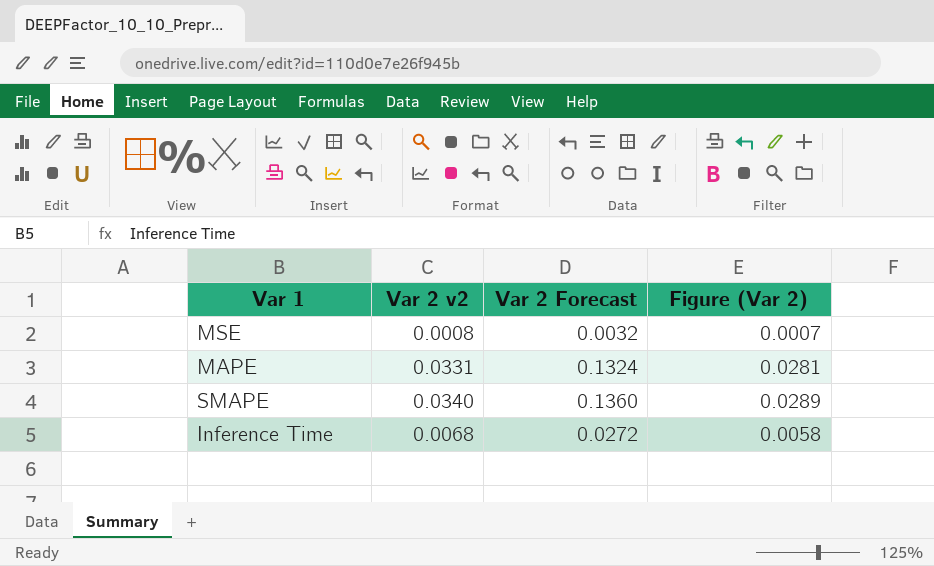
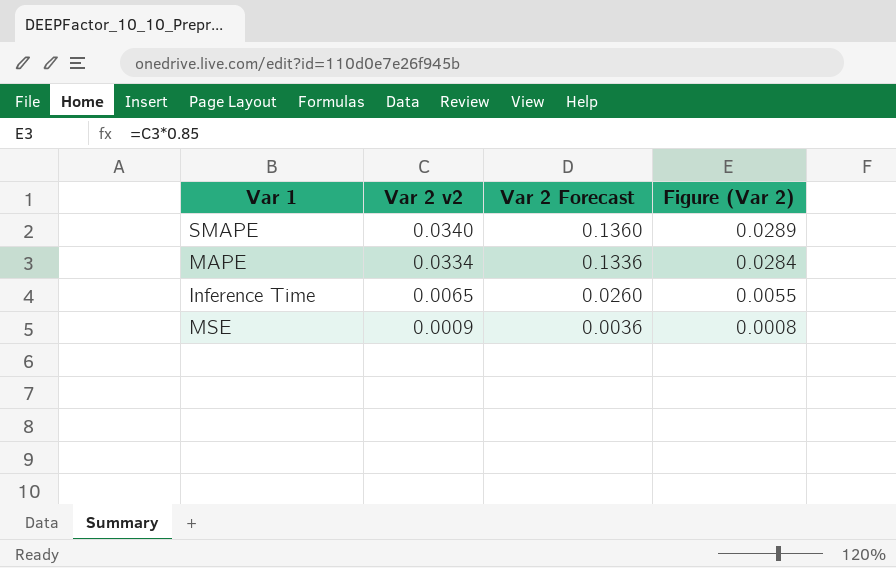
row order: none -> Var 2 v2 descending
MAPE | Var 2 v2: 0.0331 -> 0.0334
MAPE | Var 2 Forecast: 0.1324 -> 0.1336
MAPE | Figure (Var 2): 0.0281 -> 0.0284
Inference Time | Var 2 v2: 0.0068 -> 0.0065
Inference Time | Var 2 Forecast: 0.0272 -> 0.0260
Inference Time | Figure (Var 2): 0.0058 -> 0.0055
MSE | Var 2 v2: 0.0008 -> 0.0009
MSE | Var 2 Forecast: 0.0032 -> 0.0036
MSE | Figure (Var 2): 0.0007 -> 0.0008

